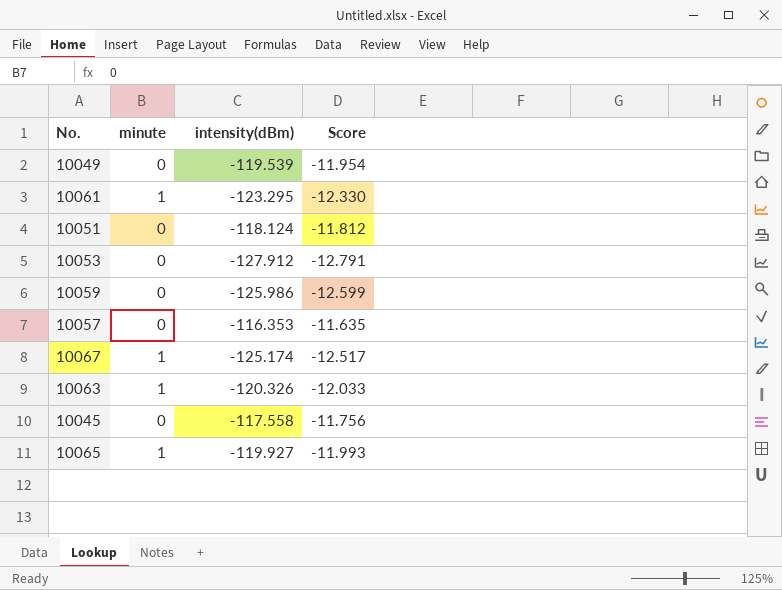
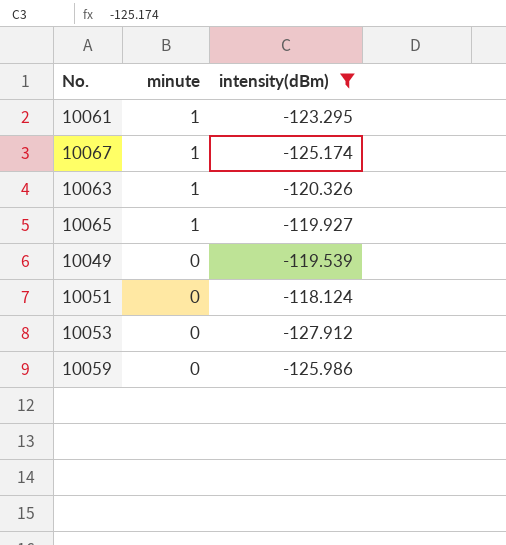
filter: none -> intensity(dBm) <= -118.124
row order: none -> minute descending
column Score | formula: [intensity(dBm)] * 0.1 -> none

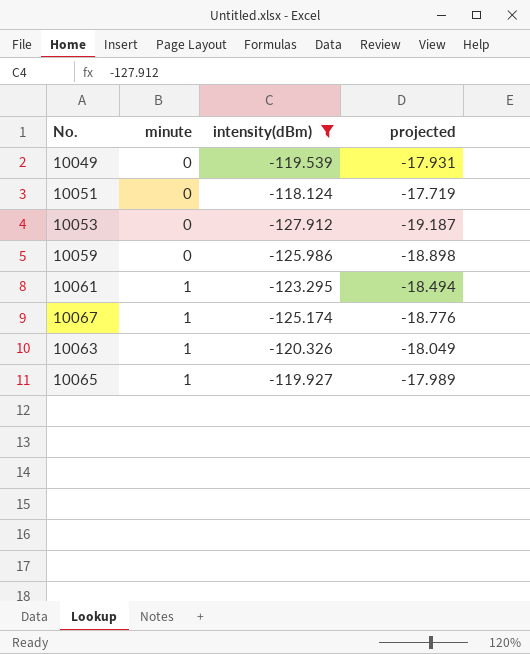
row order: minute descending -> minute ascending
column projected | formula: none -> [intensity(dBm)] * 0.15

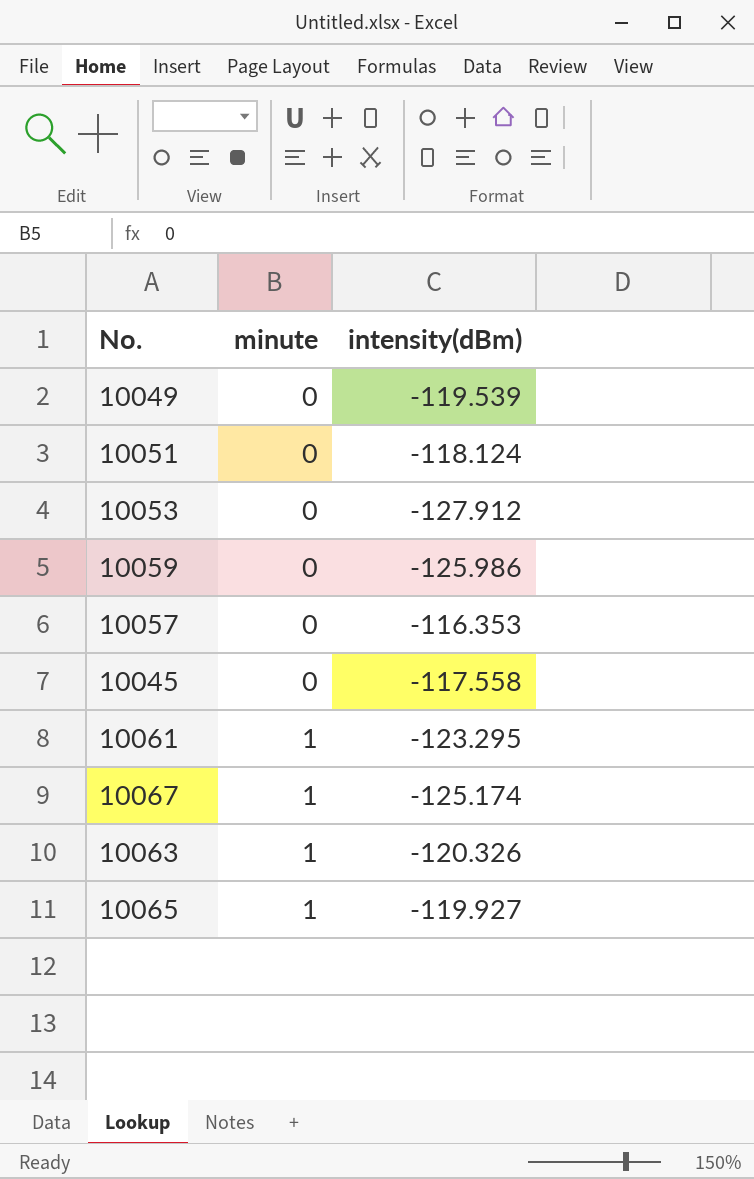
filter: intensity(dBm) <= -118.124 -> none
column projected | formula: [intensity(dBm)] * 0.15 -> none

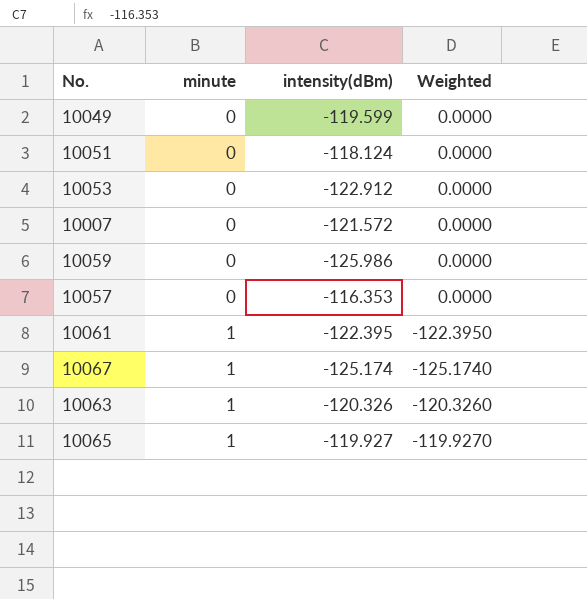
column Weighted | formula: none -> [minute] * [intensity(dBm)]
row 10045: 0 | -117.558 -> none
10049 | intensity(dBm): -119.539 -> -119.599
10053 | intensity(dBm): -127.912 -> -122.912
row 10007: none -> 0 | -121.572 | 0.0000
10061 | intensity(dBm): -123.295 -> -122.395

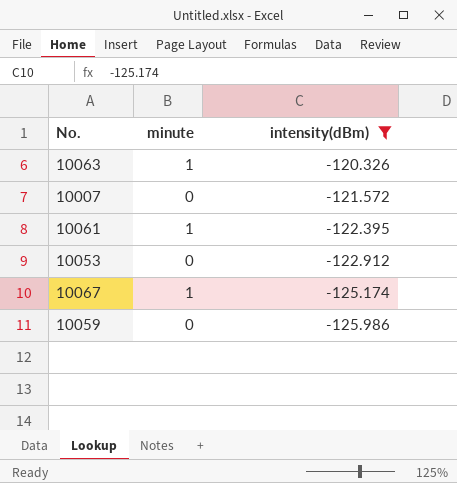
filter: none -> intensity(dBm) <= -120.326
row order: minute ascending -> intensity(dBm) descending
column Weighted | formula: [minute] * [intensity(dBm)] -> none

